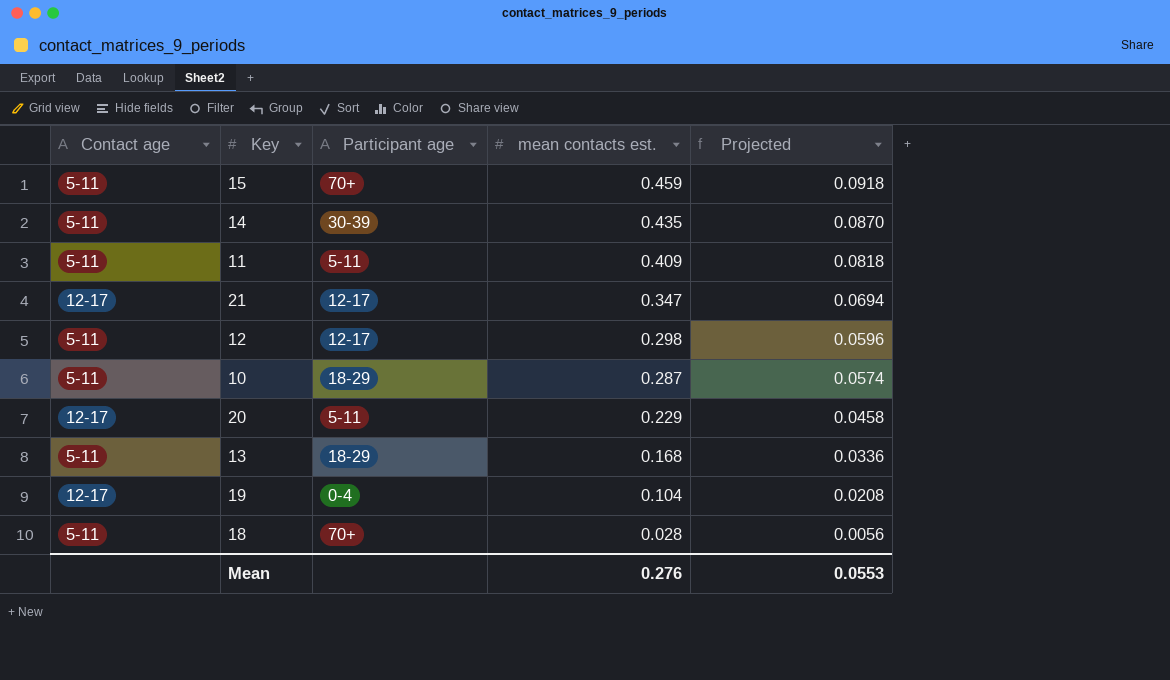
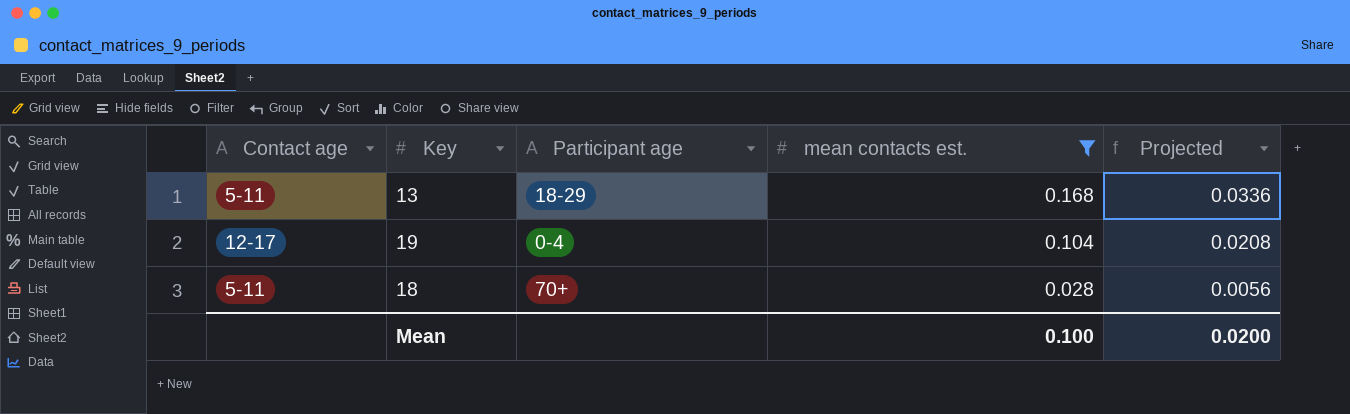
filter: none -> mean contacts est. <= 0.168
Mean | mean contacts est.: 0.276 -> 0.100
Mean | Projected: 0.0553 -> 0.0200

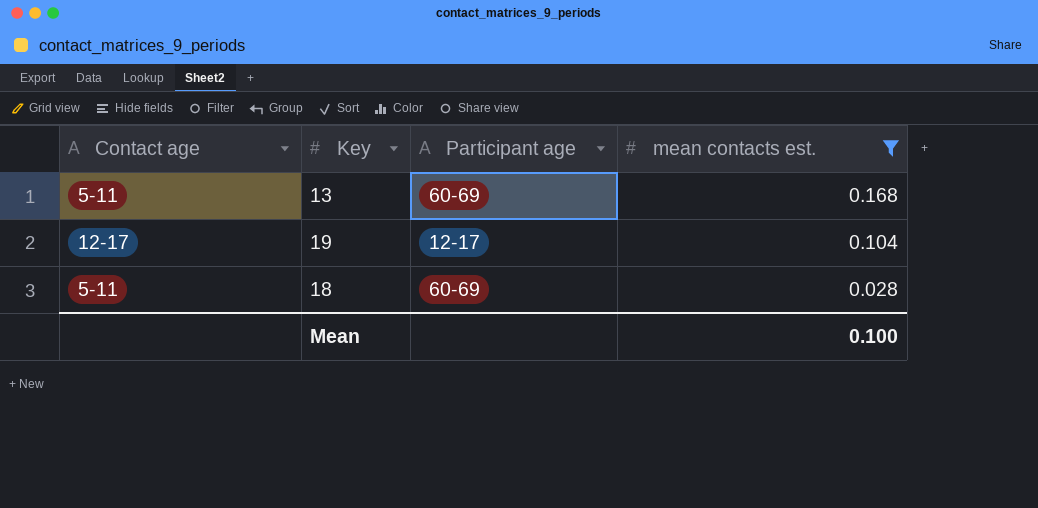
column Projected | formula: [mean contacts est.] * 0.2 -> none
13 | Participant age: 18-29 -> 60-69
19 | Participant age: 0-4 -> 12-17
18 | Participant age: 70+ -> 60-69

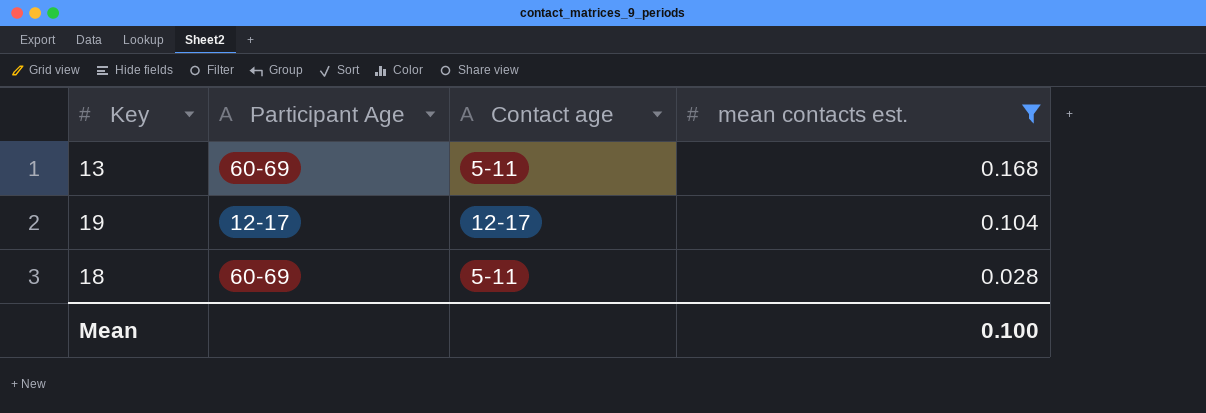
column name: Participant age -> Participant Age
column Contact age | position: 1 -> 3

